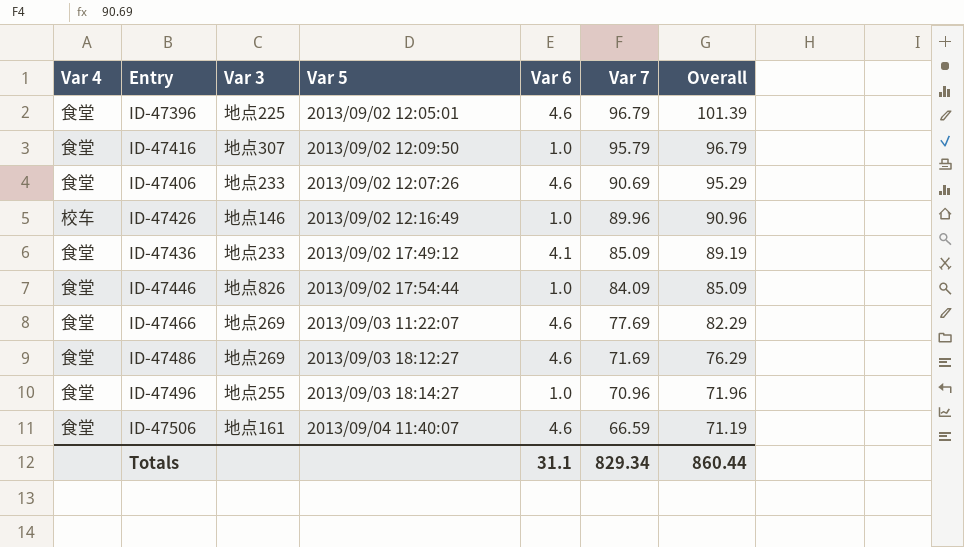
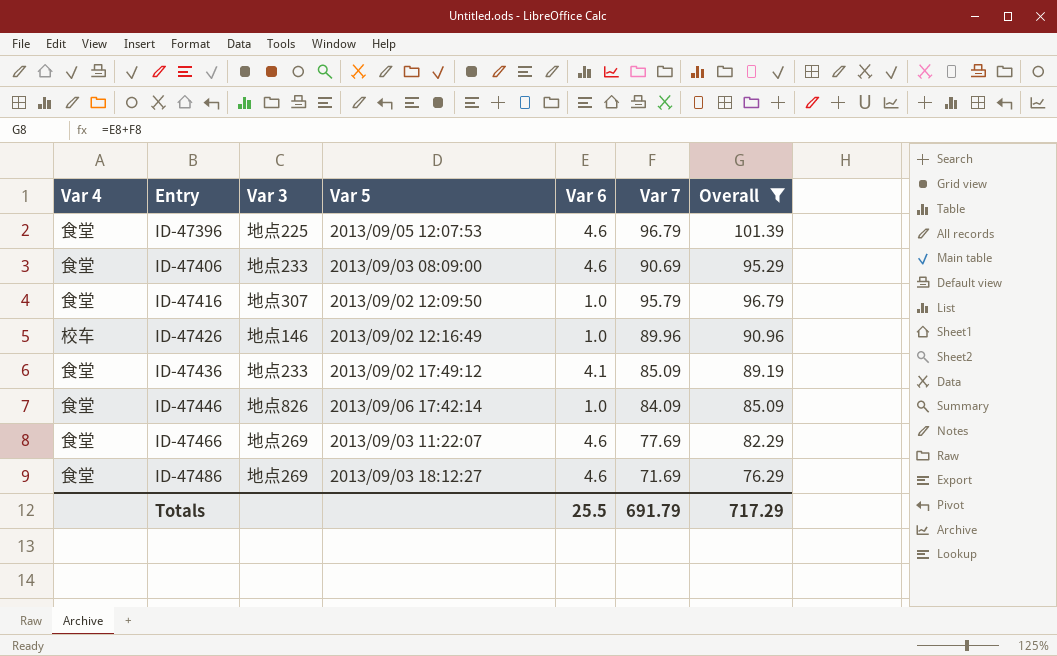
filter: none -> Overall >= 76.29
row order: Var 7 descending -> Entry ascending
ID-47396 | Var 5: 2013/09/02 12:05:01 -> 2013/09/05 12:07:53
ID-47406 | Var 5: 2013/09/02 12:07:26 -> 2013/09/03 08:09:00
ID-47446 | Var 5: 2013/09/02 17:54:44 -> 2013/09/06 17:42:14
Totals | Var 6: 31.1 -> 25.5
Totals | Var 7: 829.34 -> 691.79
Totals | Overall: 860.44 -> 717.29

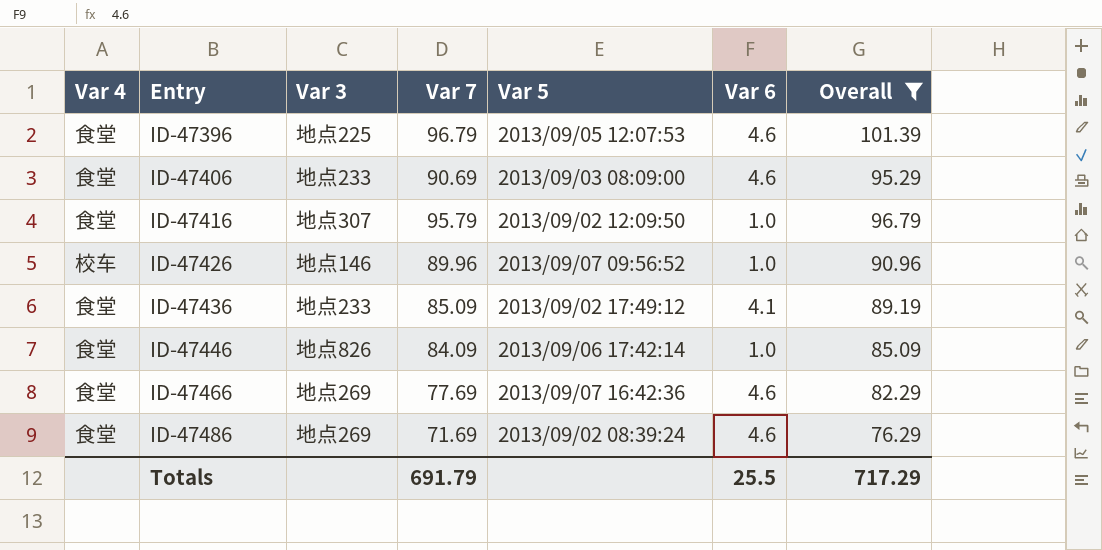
column Var 7 | position: 6 -> 4
ID-47426 | Var 5: 2013/09/02 12:16:49 -> 2013/09/07 09:56:52
ID-47466 | Var 5: 2013/09/03 11:22:07 -> 2013/09/07 16:42:36
ID-47486 | Var 5: 2013/09/03 18:12:27 -> 2013/09/02 08:39:24

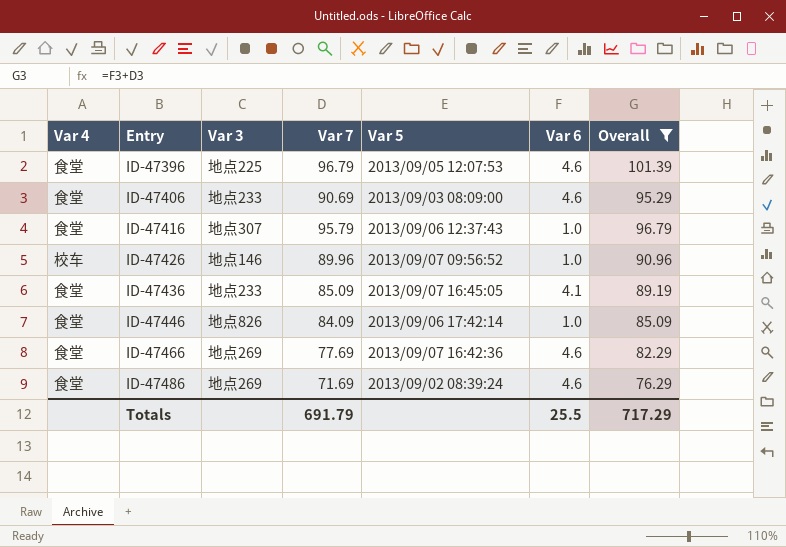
ID-47416 | Var 5: 2013/09/02 12:09:50 -> 2013/09/06 12:37:43
ID-47436 | Var 5: 2013/09/02 17:49:12 -> 2013/09/07 16:45:05

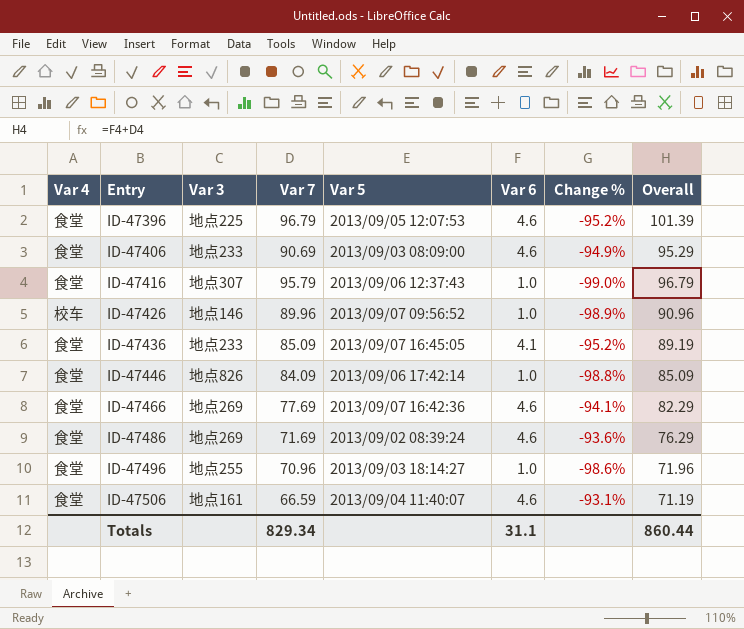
filter: Overall >= 76.29 -> none
column Change % | formula: none -> ([Var 6] - [Var 7]) / [Var 7]
Totals | Var 7: 691.79 -> 829.34
Totals | Var 6: 25.5 -> 31.1
Totals | Overall: 717.29 -> 860.44

